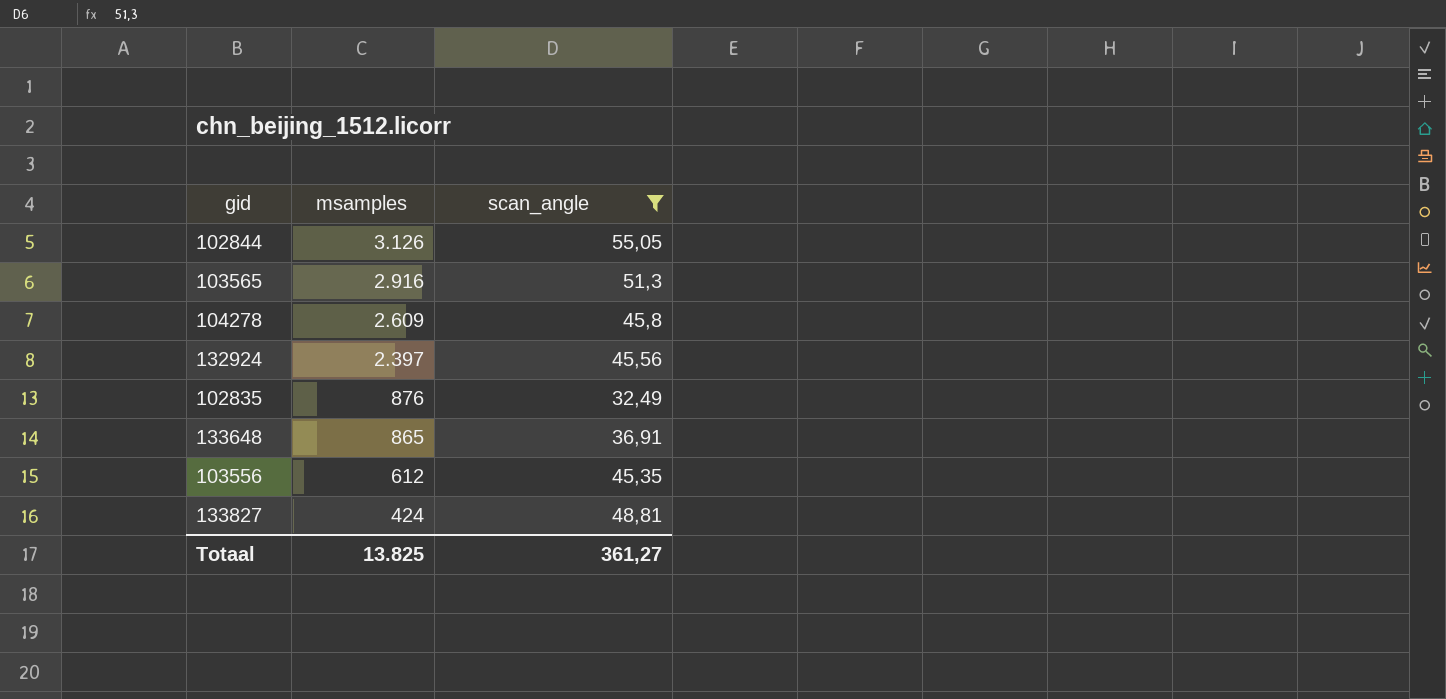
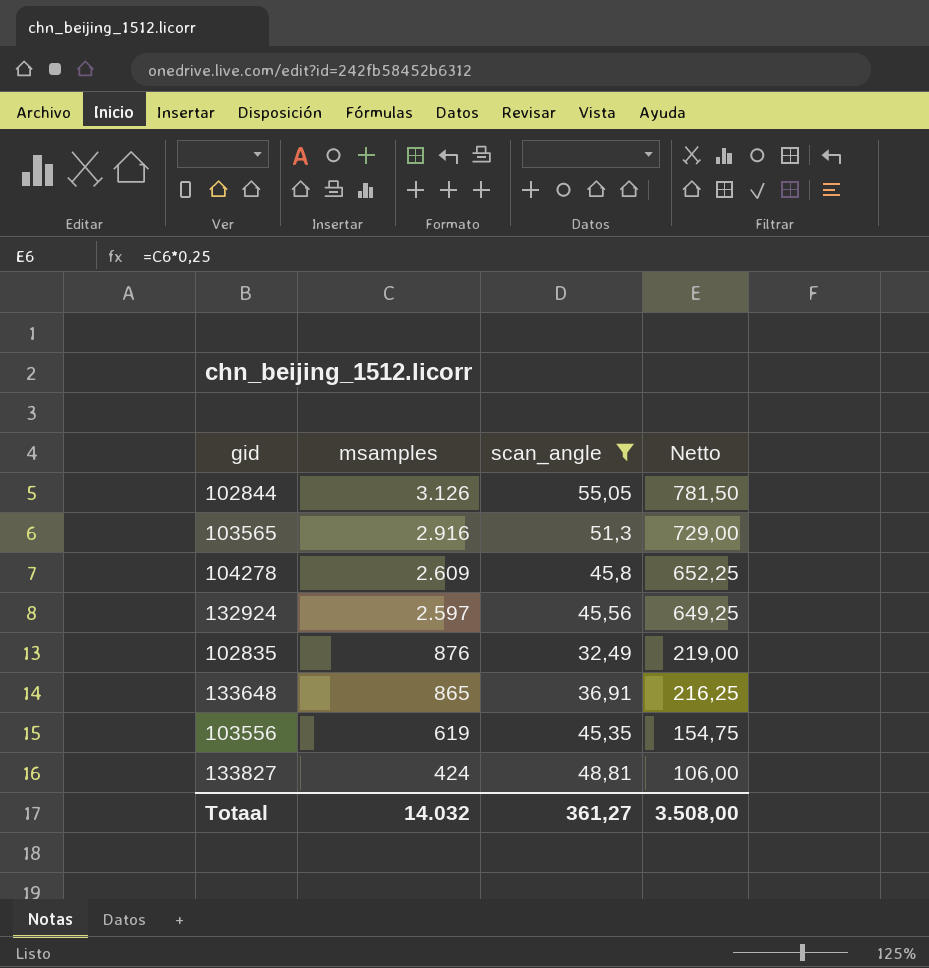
column Netto | formula: none -> [msamples] * 0,25
132924 | msamples: 2.397 -> 2.597
103556 | msamples: 612 -> 619
Totaal | msamples: 13.825 -> 14.032

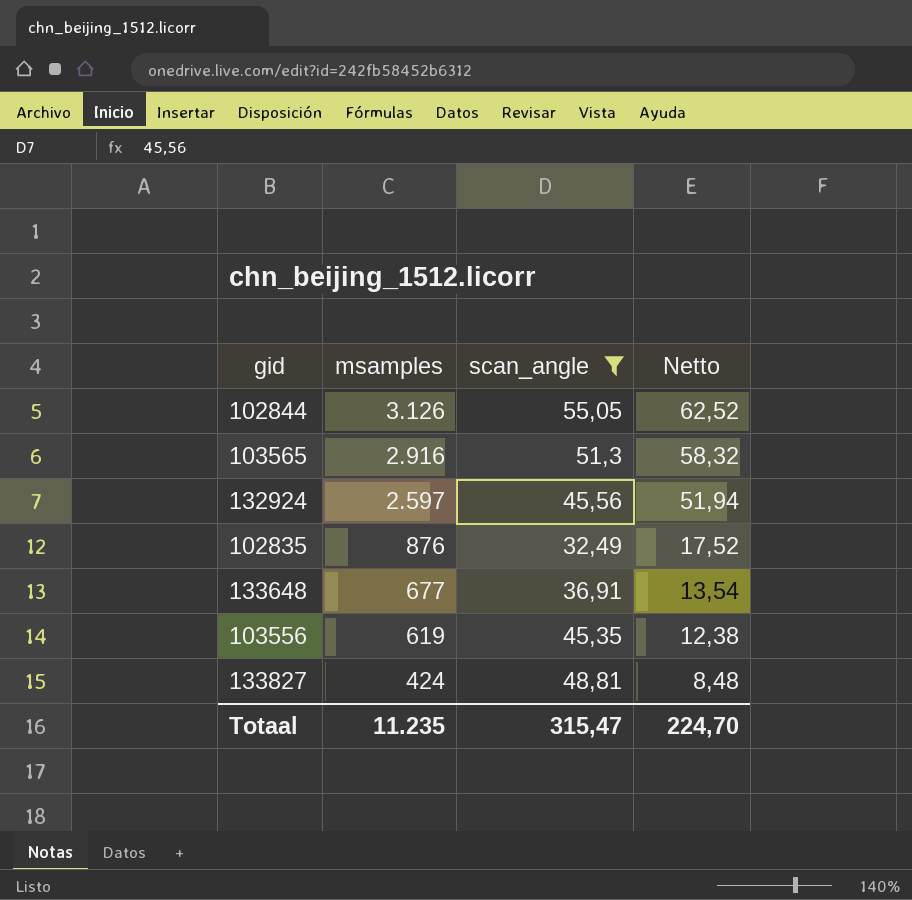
column Netto | formula: [msamples] * 0,25 -> [msamples] * 0,02
row 104278: 2.609 | 45,8 | 652,25 -> none
133648 | msamples: 865 -> 677
Totaal | msamples: 14.032 -> 11.235
Totaal | scan_angle: 361,27 -> 315,47
Totaal | Netto: 3.508,00 -> 224,70

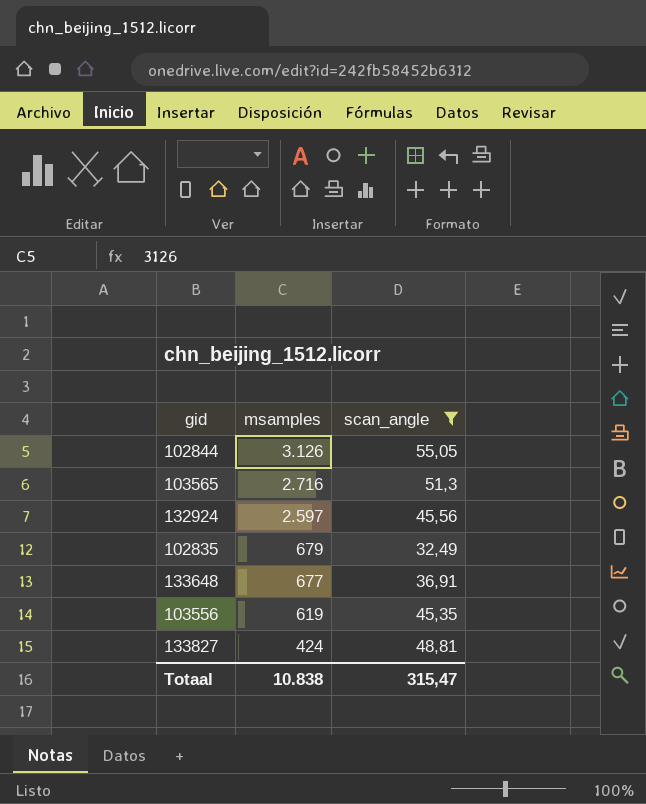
column Netto | formula: [msamples] * 0,02 -> none
103565 | msamples: 2.916 -> 2.716
102835 | msamples: 876 -> 679
Totaal | msamples: 11.235 -> 10.838

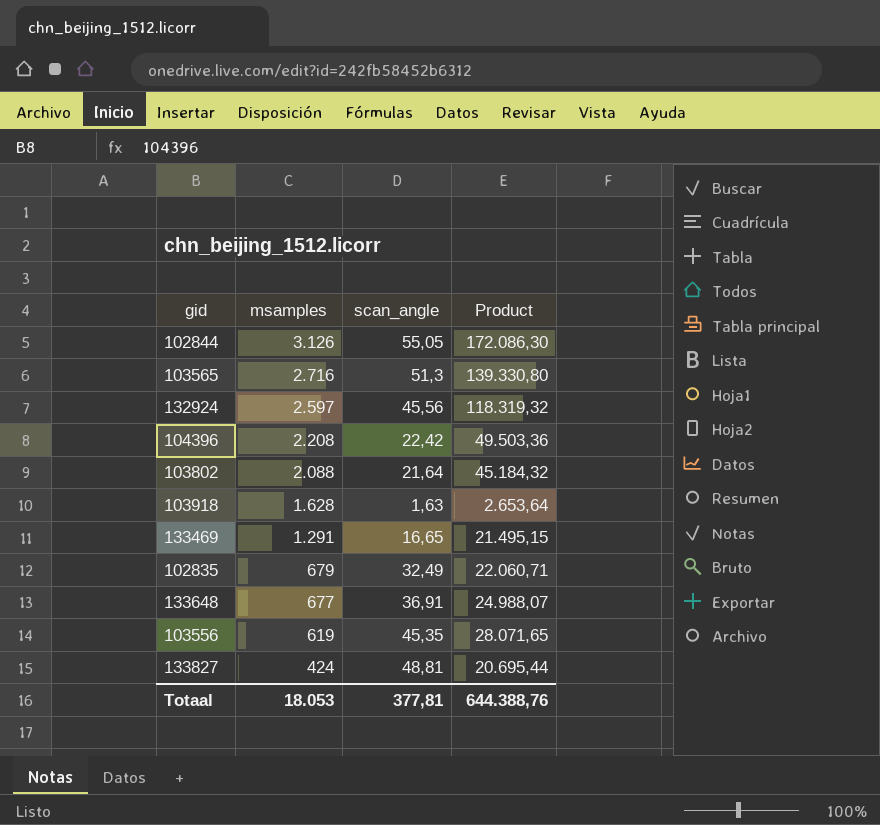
filter: scan_angle >= 32,49 -> none
column Product | formula: none -> [msamples] * [scan_angle]
Totaal | msamples: 10.838 -> 18.053
Totaal | scan_angle: 315,47 -> 377,81

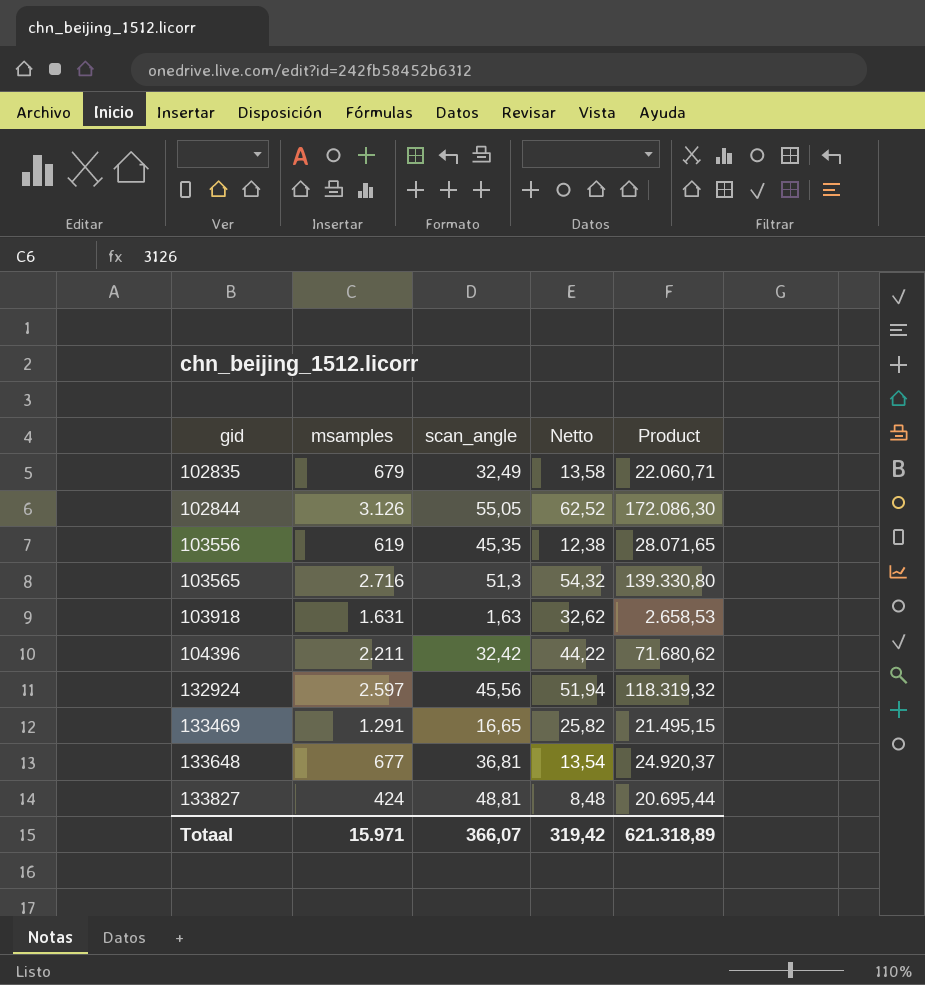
row order: msamples descending -> gid ascending
column Netto | formula: none -> [msamples] * 0,02
row 103802: 2.088 | 21,64 | 45.184,32 -> none
103918 | msamples: 1.628 -> 1.631
103918 | Product: 2.653,64 -> 2.658,53
104396 | msamples: 2.208 -> 2.211
104396 | scan_angle: 22,42 -> 32,42
104396 | Product: 49.503,36 -> 71.680,62
133648 | scan_angle: 36,91 -> 36,81
133648 | Product: 24.988,07 -> 24.920,37
Totaal | msamples: 18.053 -> 15.971
Totaal | scan_angle: 377,81 -> 366,07
Totaal | Product: 644.388,76 -> 621.318,89

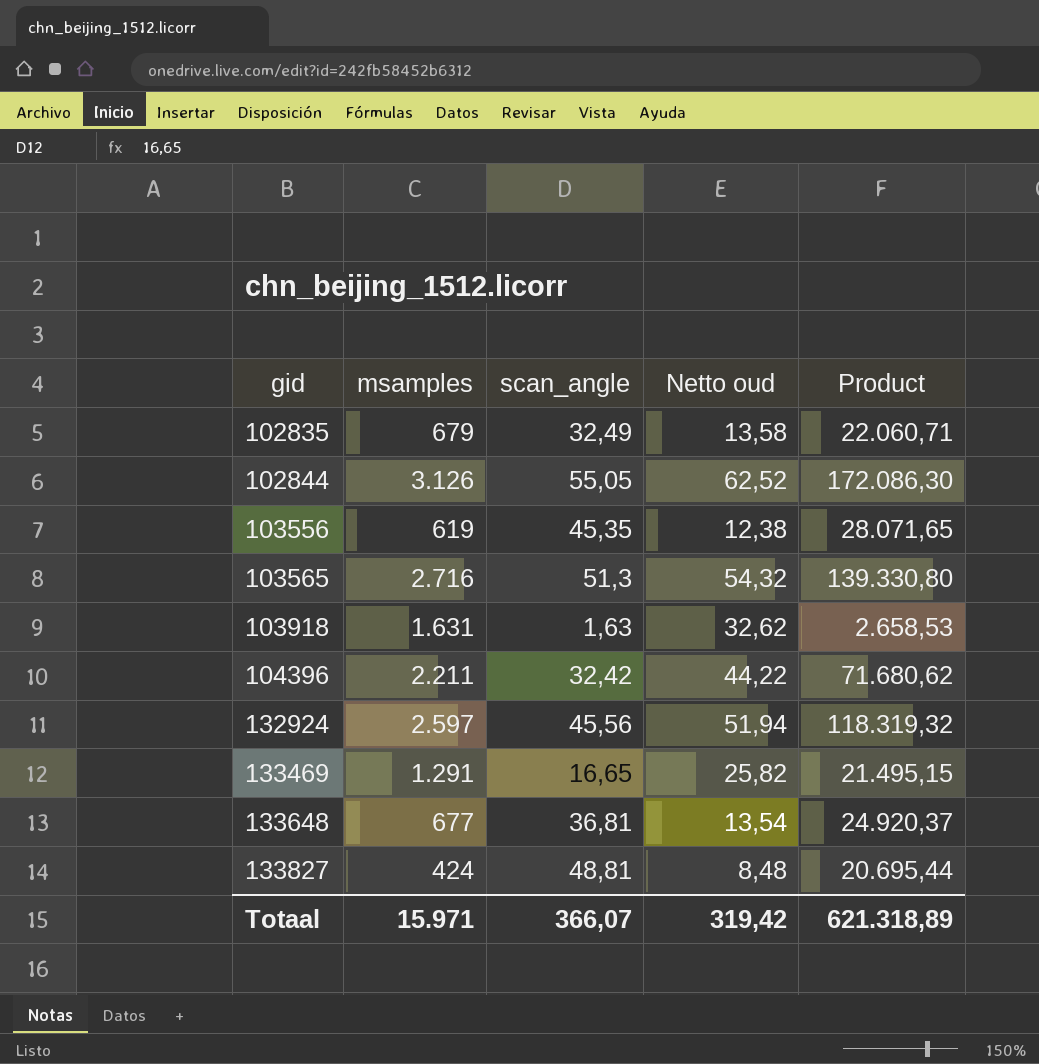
column name: Netto -> Netto oud

